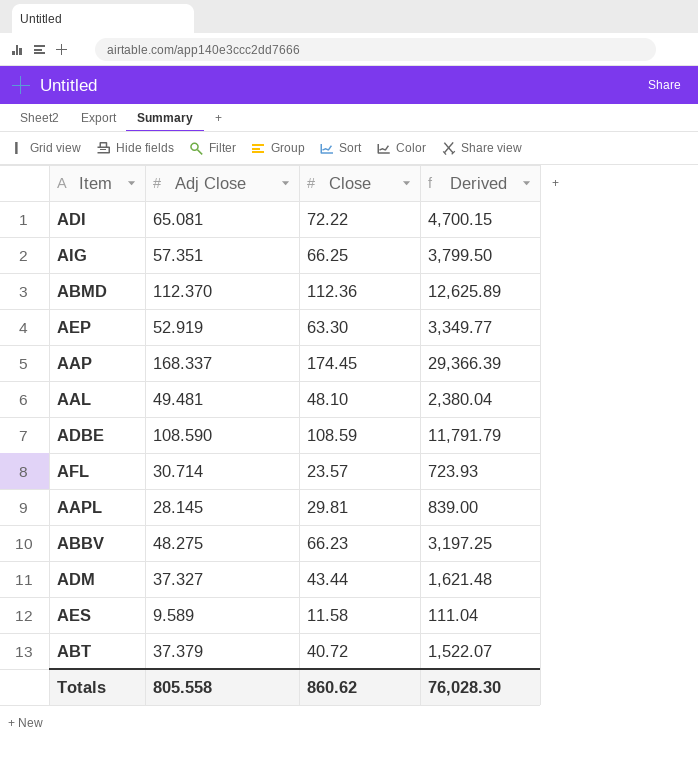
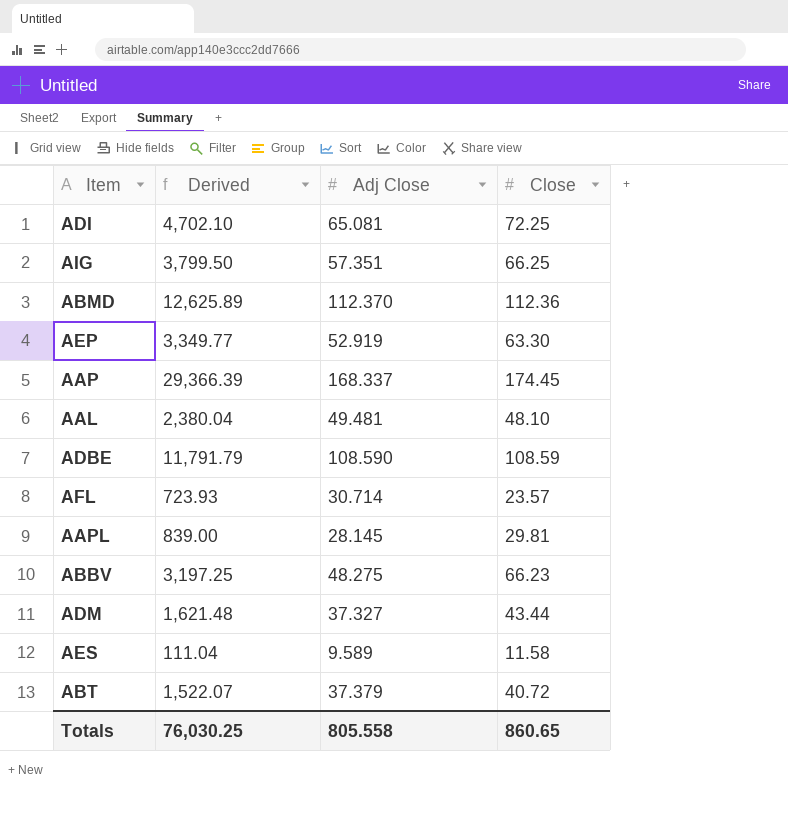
column Derived | position: 4 -> 2
ADI | Derived: 4,700.15 -> 4,702.10
ADI | Close: 72.22 -> 72.25
Totals | Derived: 76,028.30 -> 76,030.25
Totals | Close: 860.62 -> 860.65

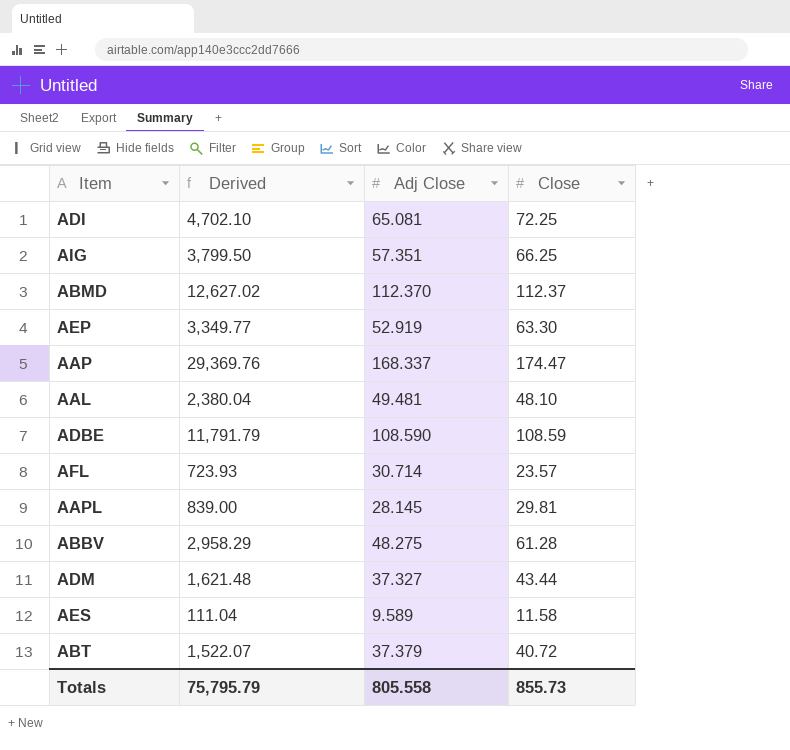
ABMD | Derived: 12,625.89 -> 12,627.02
ABMD | Close: 112.36 -> 112.37
AAP | Derived: 29,366.39 -> 29,369.76
AAP | Close: 174.45 -> 174.47
ABBV | Derived: 3,197.25 -> 2,958.29
ABBV | Close: 66.23 -> 61.28
Totals | Derived: 76,030.25 -> 75,795.79
Totals | Close: 860.65 -> 855.73

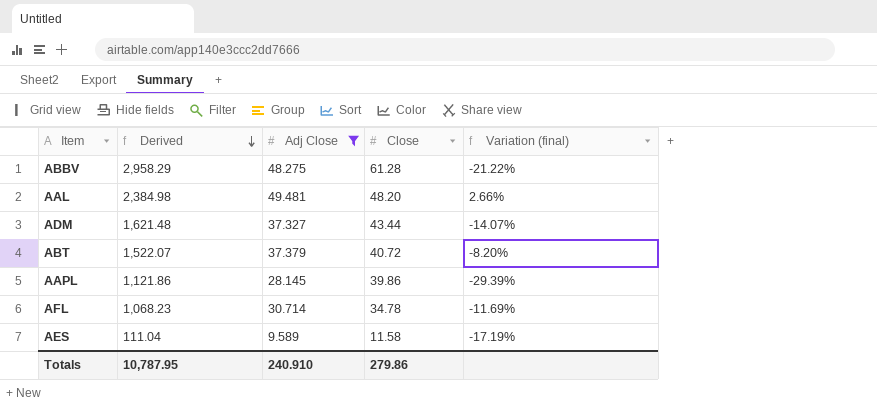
filter: none -> Adj Close <= 49.481
row order: none -> Derived descending
column Variation (final) | formula: none -> ([Adj Close] - [Close]) / [Close]
AAL | Derived: 2,380.04 -> 2,384.98
AAL | Close: 48.10 -> 48.20
AAPL | Derived: 839.00 -> 1,121.86
AAPL | Close: 29.81 -> 39.86
AFL | Derived: 723.93 -> 1,068.23
AFL | Close: 23.57 -> 34.78
Totals | Derived: 75,795.79 -> 10,787.95
Totals | Adj Close: 805.558 -> 240.910
Totals | Close: 855.73 -> 279.86

